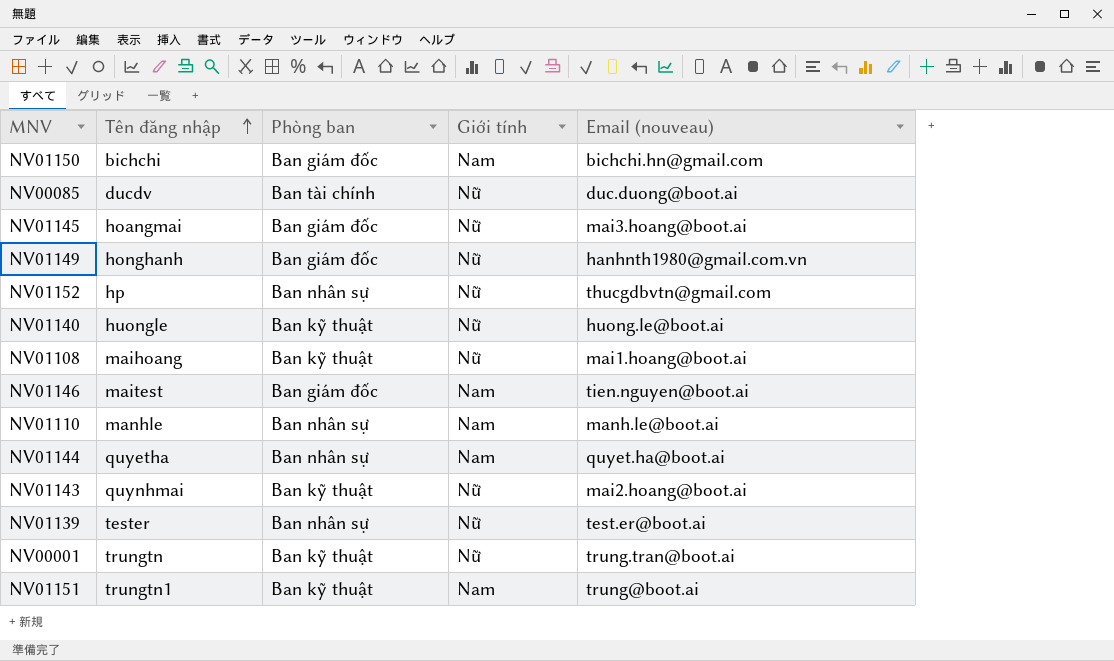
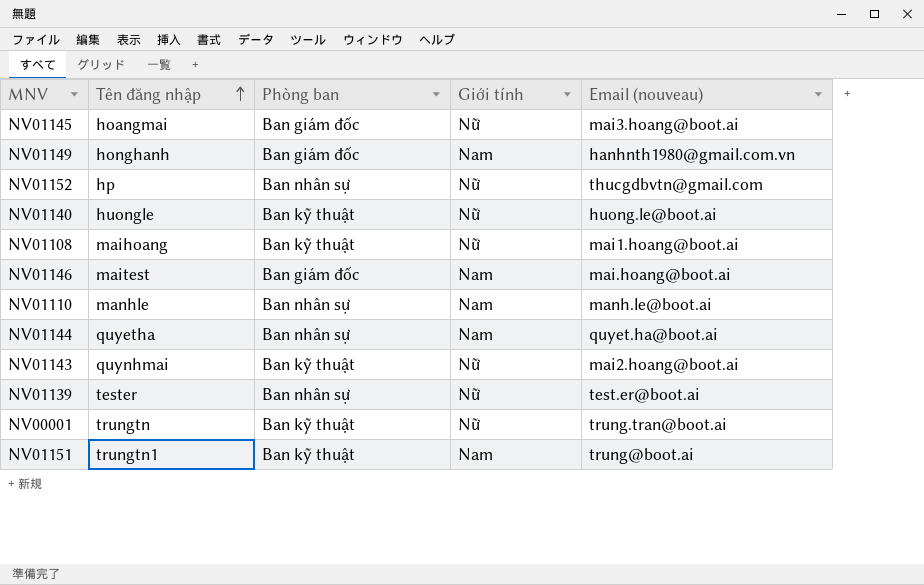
row NV01150: bichchi | Ban giám đốc | Nam | bichchi.hn@gmail.com -> none
row NV00085: ducdv | Ban tài chính | Nữ | duc.duong@boot.ai -> none
NV01149 | Giới tính: Nữ -> Nam
NV01146 | Email (nouveau): tien.nguyen@boot.ai -> mai.hoang@boot.ai

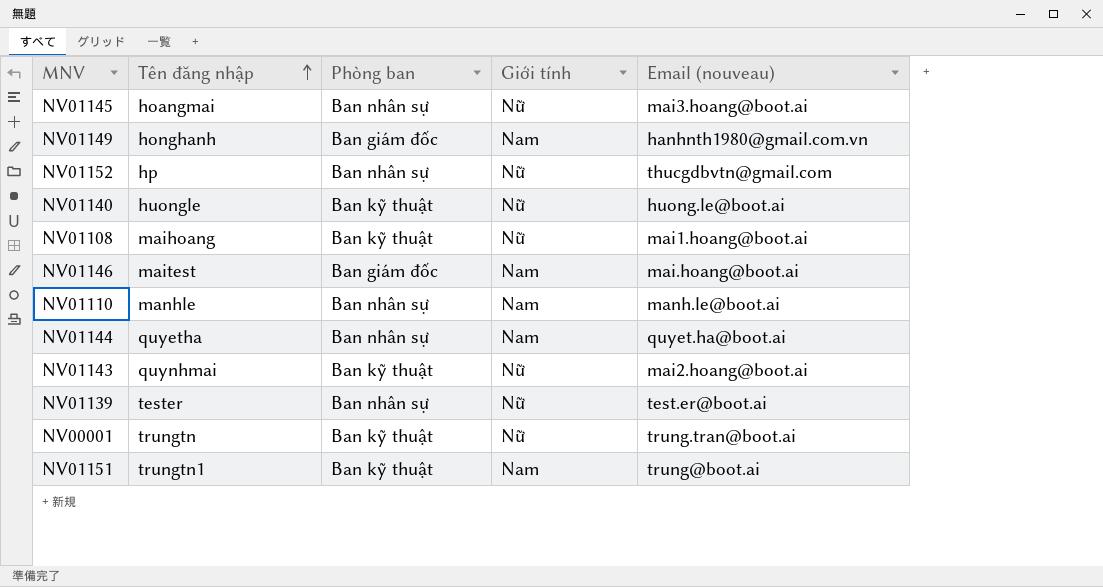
NV01145 | Phòng ban: Ban giám đốc -> Ban nhân sự

